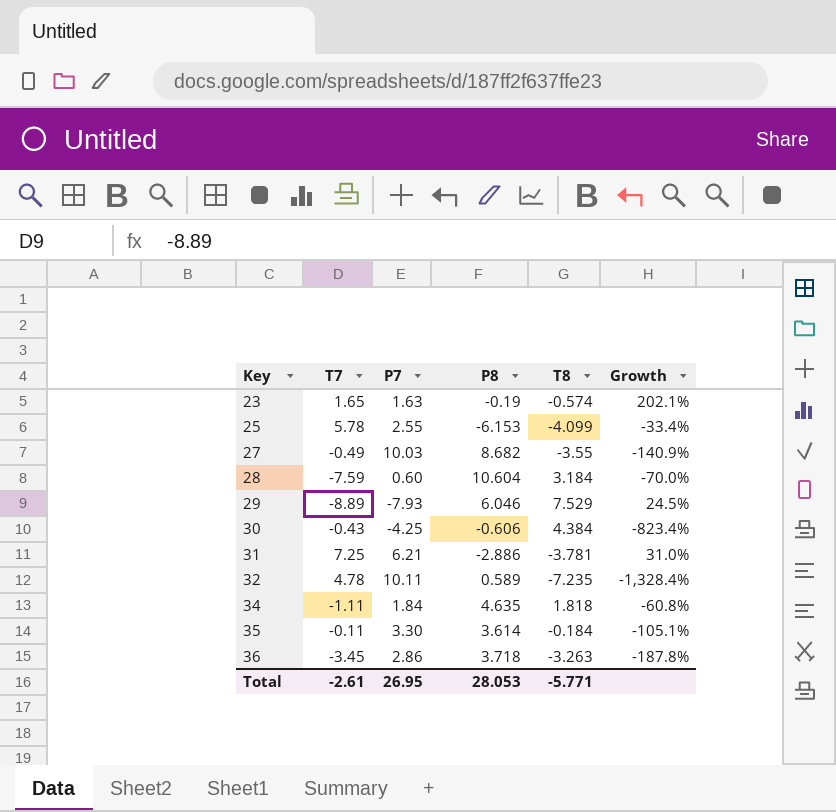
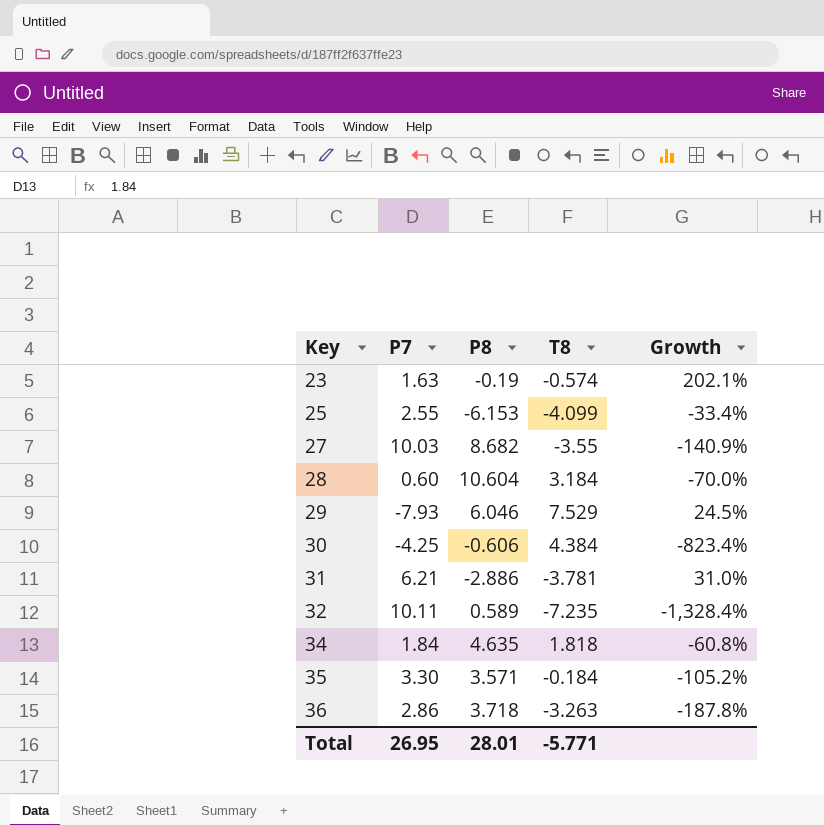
column T7 | position: 2 -> none
35 | P8: 3.614 -> 3.571
35 | Growth: -105.1% -> -105.2%
Total | P8: 28.053 -> 28.01

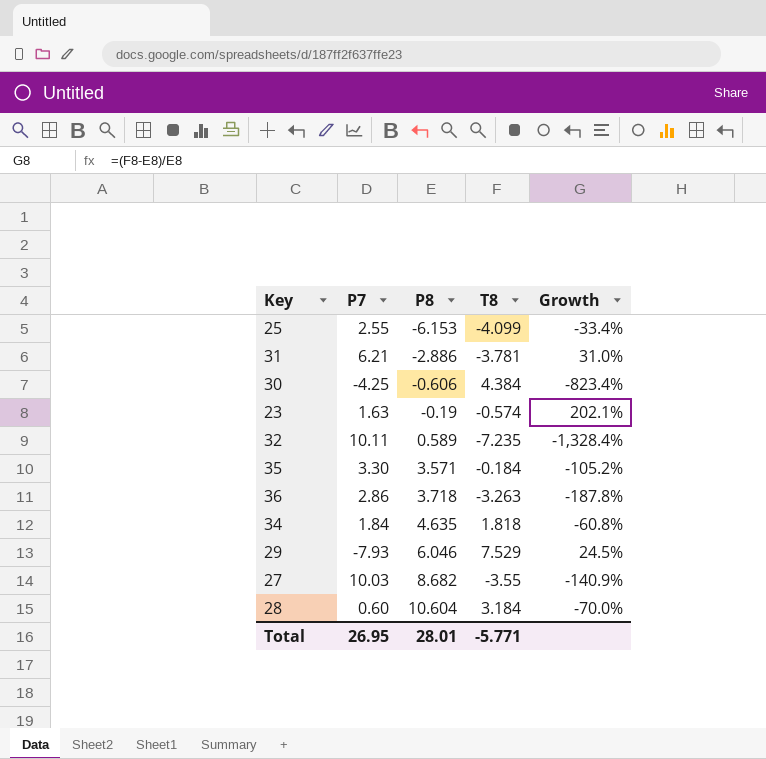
row order: Key ascending -> P8 ascending

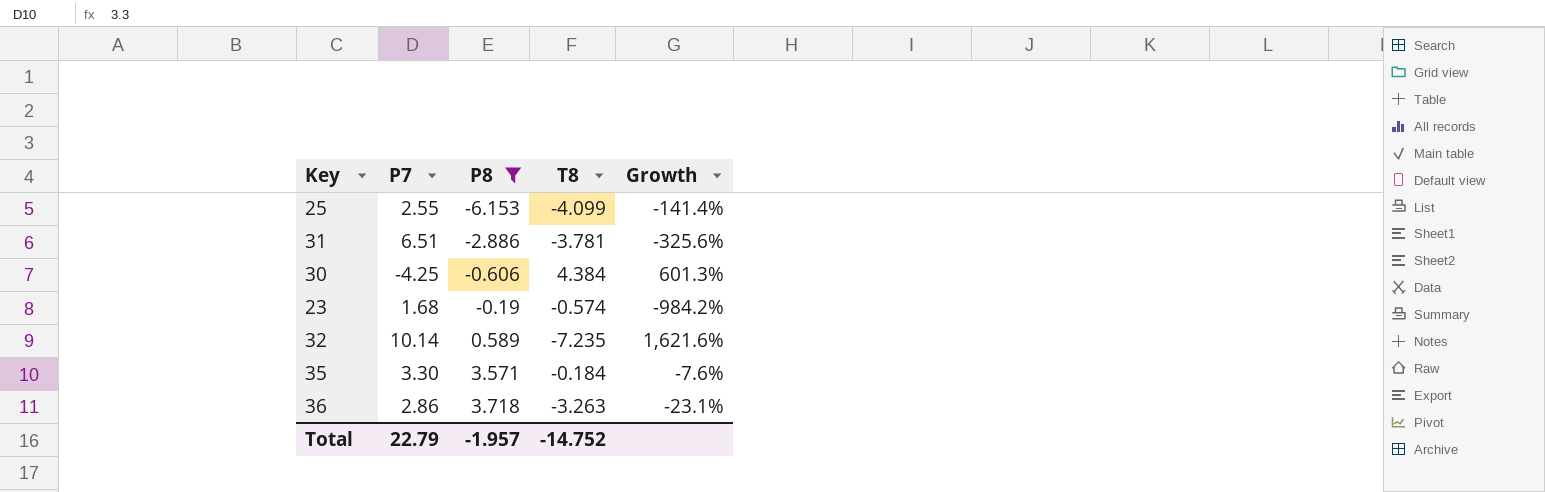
filter: none -> P8 <= 3.718
column Growth | formula: ([T8] - [P8]) / [P8] -> ([P7] - [P8]) / [P8]
31 | P7: 6.21 -> 6.51
23 | P7: 1.63 -> 1.68
32 | P7: 10.11 -> 10.14
Total | P7: 26.95 -> 22.79
Total | P8: 28.01 -> -1.957
Total | T8: -5.771 -> -14.752

